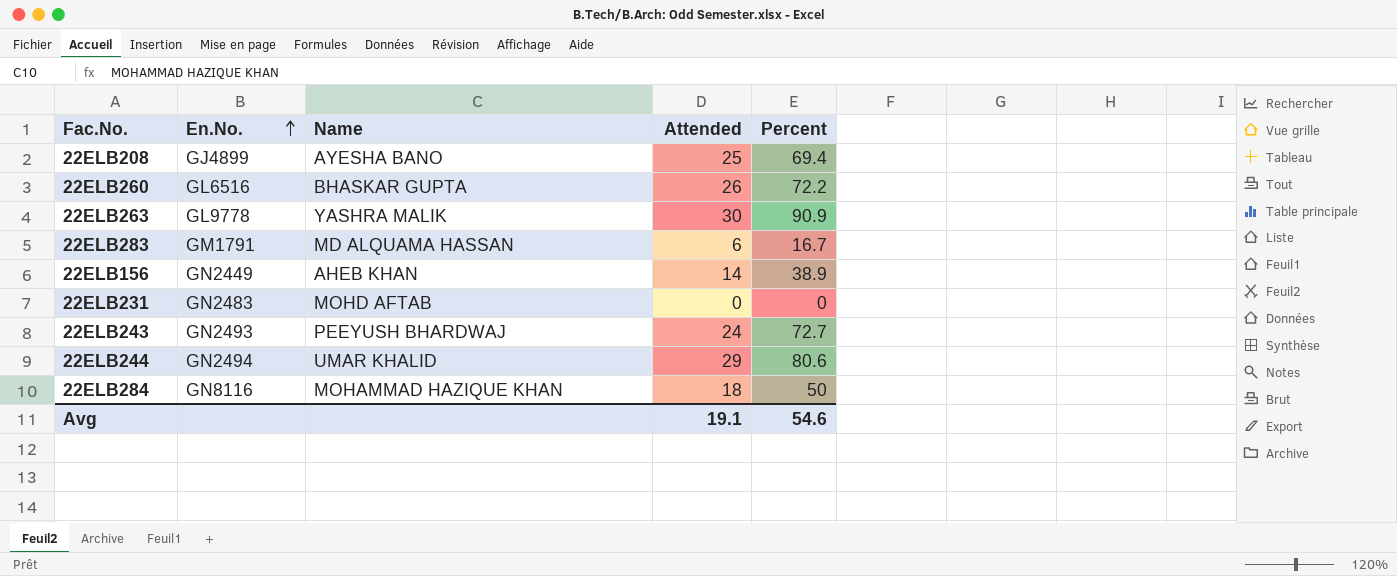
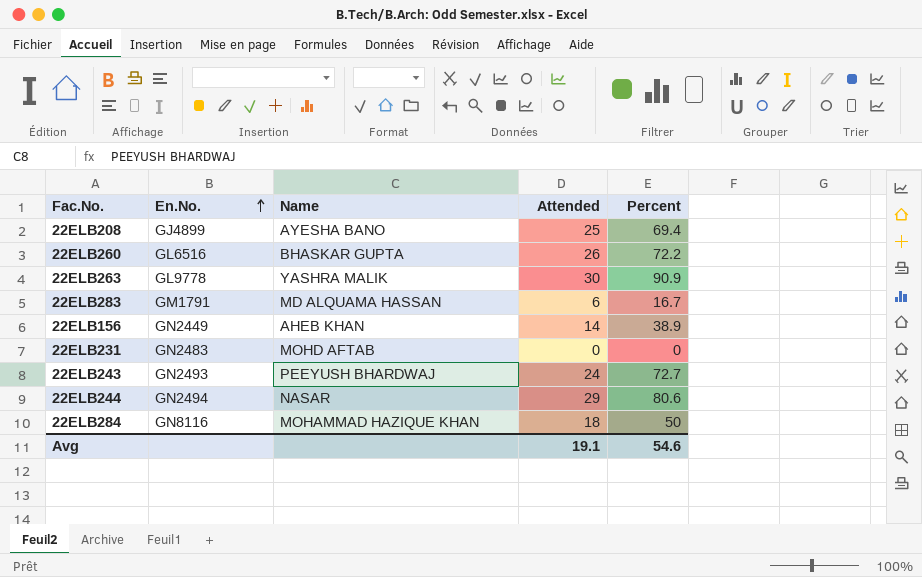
22ELB244 | Name: UMAR KHALID -> NASAR

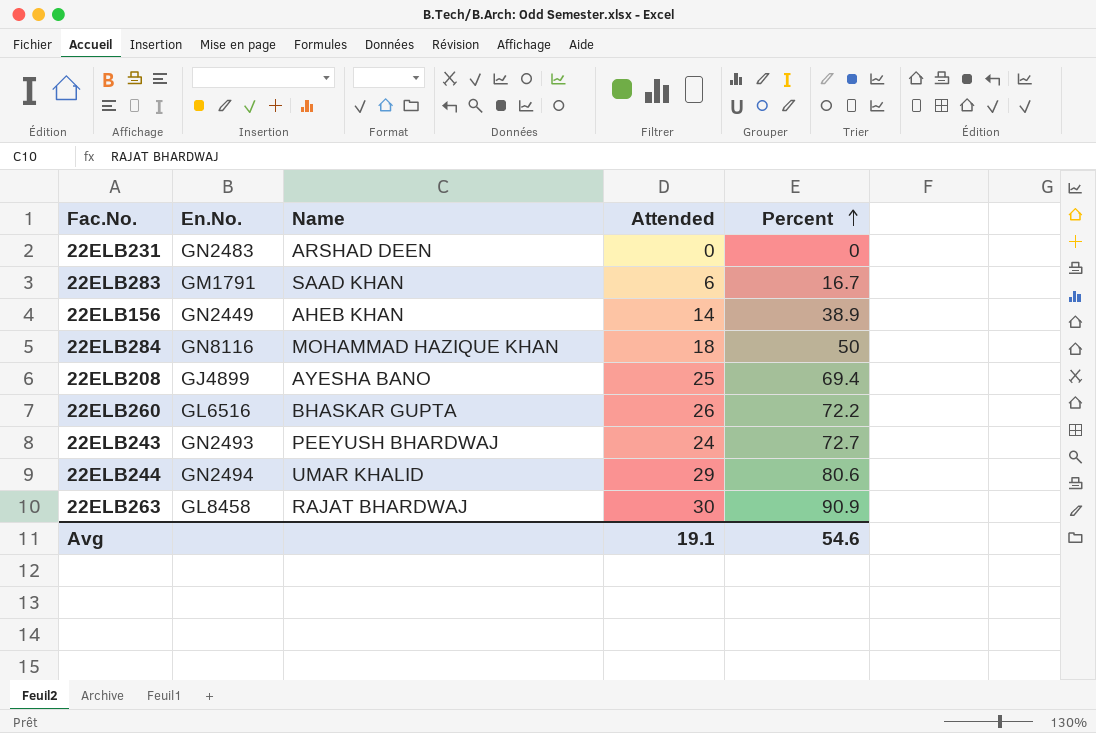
row order: En.No. ascending -> Percent ascending
22ELB231 | Name: MOHD AFTAB -> ARSHAD DEEN
22ELB283 | Name: MD ALQUAMA HASSAN -> SAAD KHAN
22ELB244 | Name: NASAR -> UMAR KHALID
22ELB263 | En.No.: GL9778 -> GL8458
22ELB263 | Name: YASHRA MALIK -> RAJAT BHARDWAJ

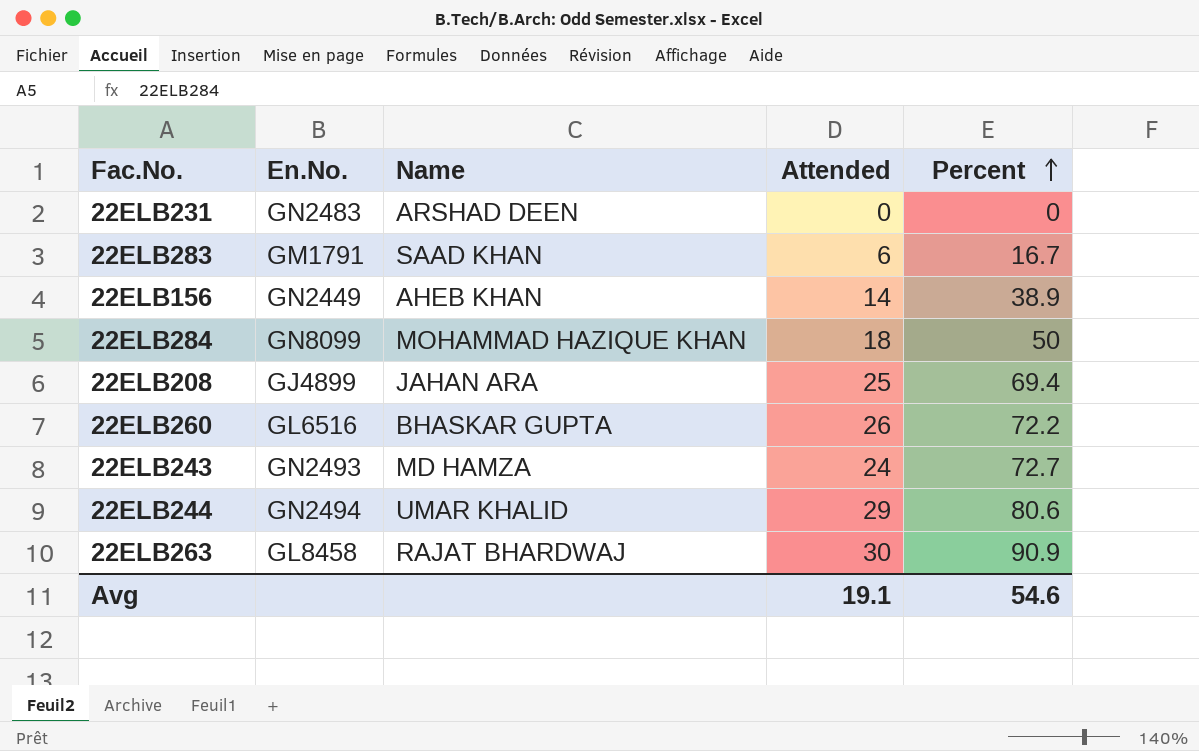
22ELB284 | En.No.: GN8116 -> GN8099
22ELB208 | Name: AYESHA BANO -> JAHAN ARA
22ELB243 | Name: PEEYUSH BHARDWAJ -> MD HAMZA

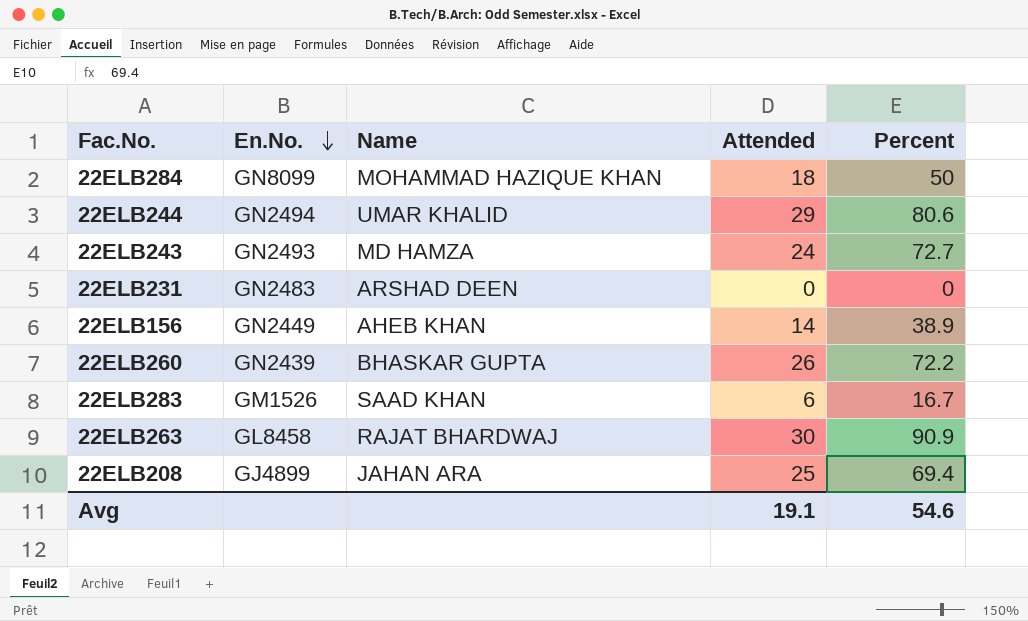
row order: Percent ascending -> En.No. descending
22ELB260 | En.No.: GL6516 -> GN2439
22ELB283 | En.No.: GM1791 -> GM1526

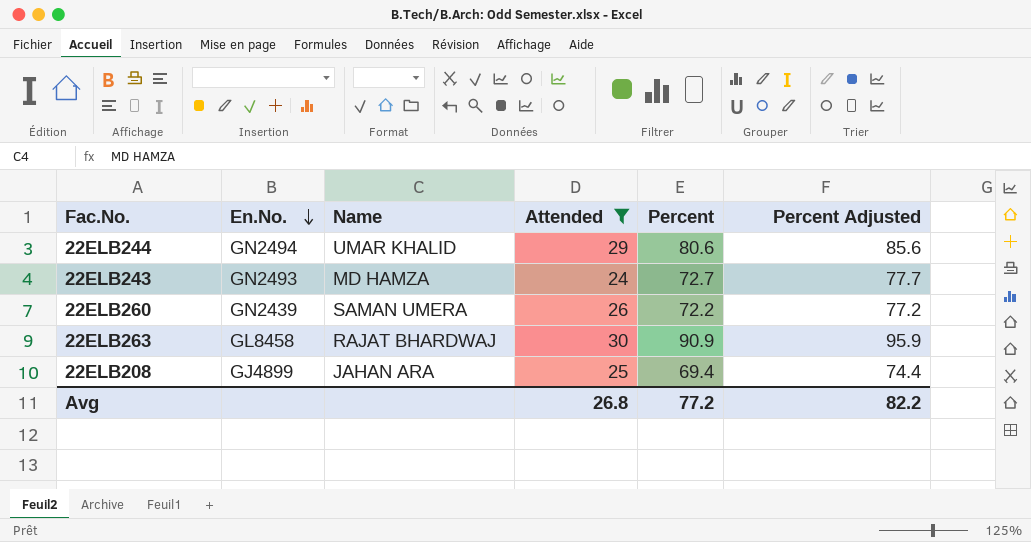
filter: none -> Attended >= 24
column Percent Adjusted | formula: none -> [Percent] + 5
22ELB260 | Name: BHASKAR GUPTA -> SAMAN UMERA
Avg | Attended: 19.1 -> 26.8
Avg | Percent: 54.6 -> 77.2

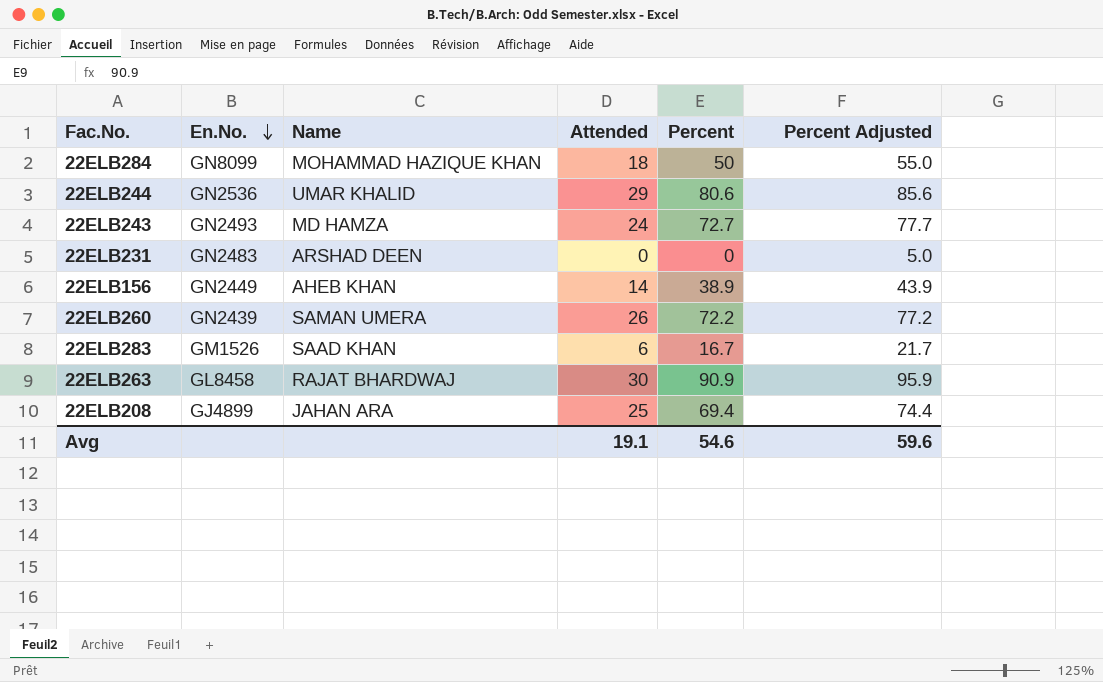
filter: Attended >= 24 -> none
22ELB244 | En.No.: GN2494 -> GN2536
Avg | Attended: 26.8 -> 19.1
Avg | Percent: 77.2 -> 54.6
Avg | Percent Adjusted: 82.2 -> 59.6

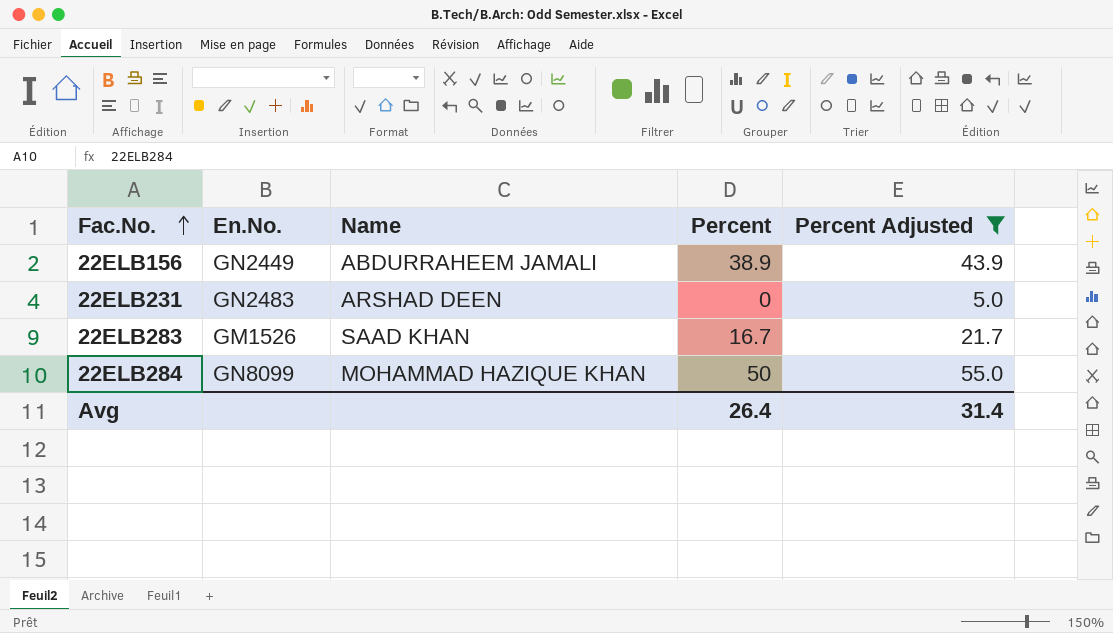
filter: none -> Percent Adjusted <= 55.0
row order: En.No. descending -> Fac.No. ascending
column Attended | position: 4 -> none
22ELB156 | Name: AHEB KHAN -> ABDURRAHEEM JAMALI
Avg | Percent: 54.6 -> 26.4
Avg | Percent Adjusted: 59.6 -> 31.4

